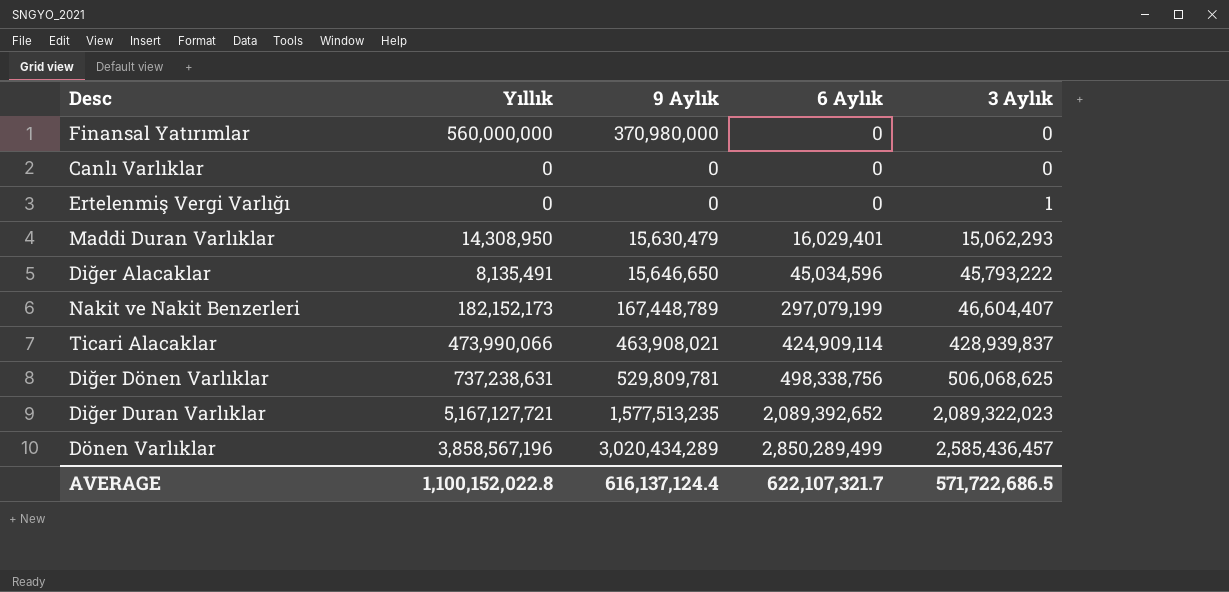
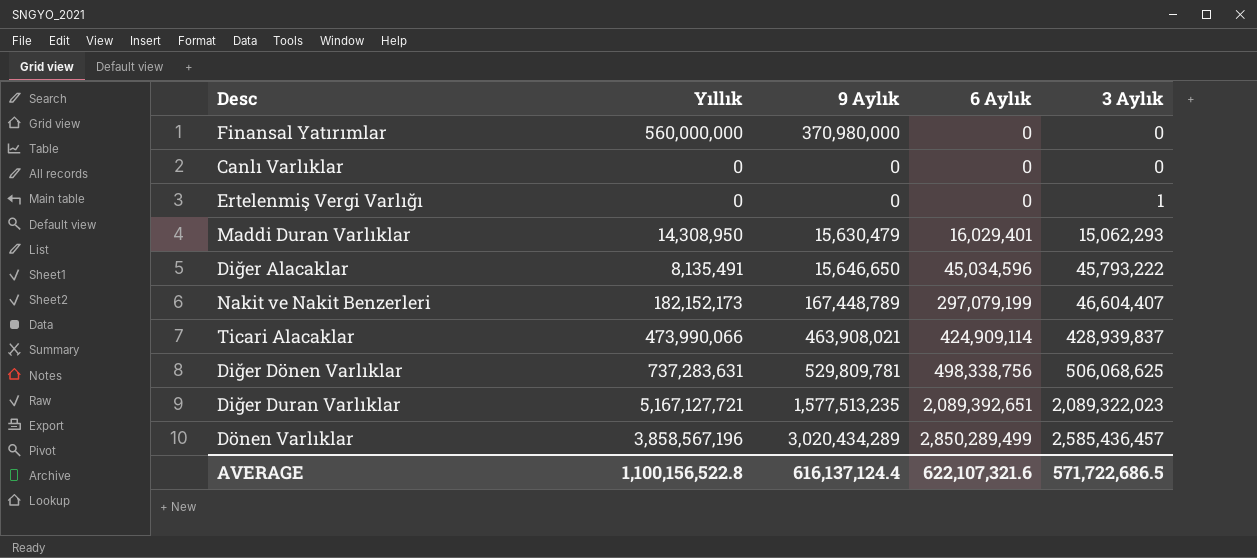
Diğer Dönen Varlıklar | Yıllık: 737,238,631 -> 737,283,631
Diğer Duran Varlıklar | 6 Aylık: 2,089,392,652 -> 2,089,392,651
AVERAGE | Yıllık: 1,100,152,022.8 -> 1,100,156,522.8
AVERAGE | 6 Aylık: 622,107,321.7 -> 622,107,321.6

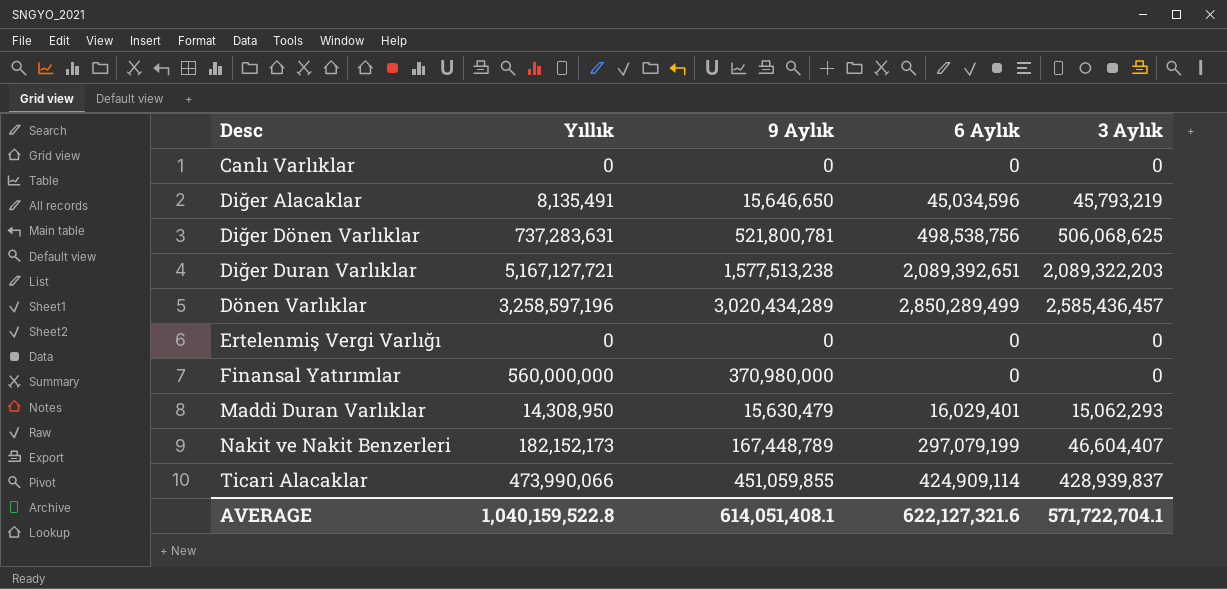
row order: 6 Aylık ascending -> Desc ascending
Diğer Alacaklar | 3 Aylık: 45,793,222 -> 45,793,219
Diğer Dönen Varlıklar | 9 Aylık: 529,809,781 -> 521,800,781
Diğer Dönen Varlıklar | 6 Aylık: 498,338,756 -> 498,538,756
Diğer Duran Varlıklar | 9 Aylık: 1,577,513,235 -> 1,577,513,238
Diğer Duran Varlıklar | 3 Aylık: 2,089,322,023 -> 2,089,322,203
Dönen Varlıklar | Yıllık: 3,858,567,196 -> 3,258,597,196
Ertelenmiş Vergi Varlığı | 3 Aylık: 1 -> 0
Ticari Alacaklar | 9 Aylık: 463,908,021 -> 451,059,855
AVERAGE | Yıllık: 1,100,156,522.8 -> 1,040,159,522.8
AVERAGE | 9 Aylık: 616,137,124.4 -> 614,051,408.1
AVERAGE | 6 Aylık: 622,107,321.6 -> 622,127,321.6
AVERAGE | 3 Aylık: 571,722,686.5 -> 571,722,704.1

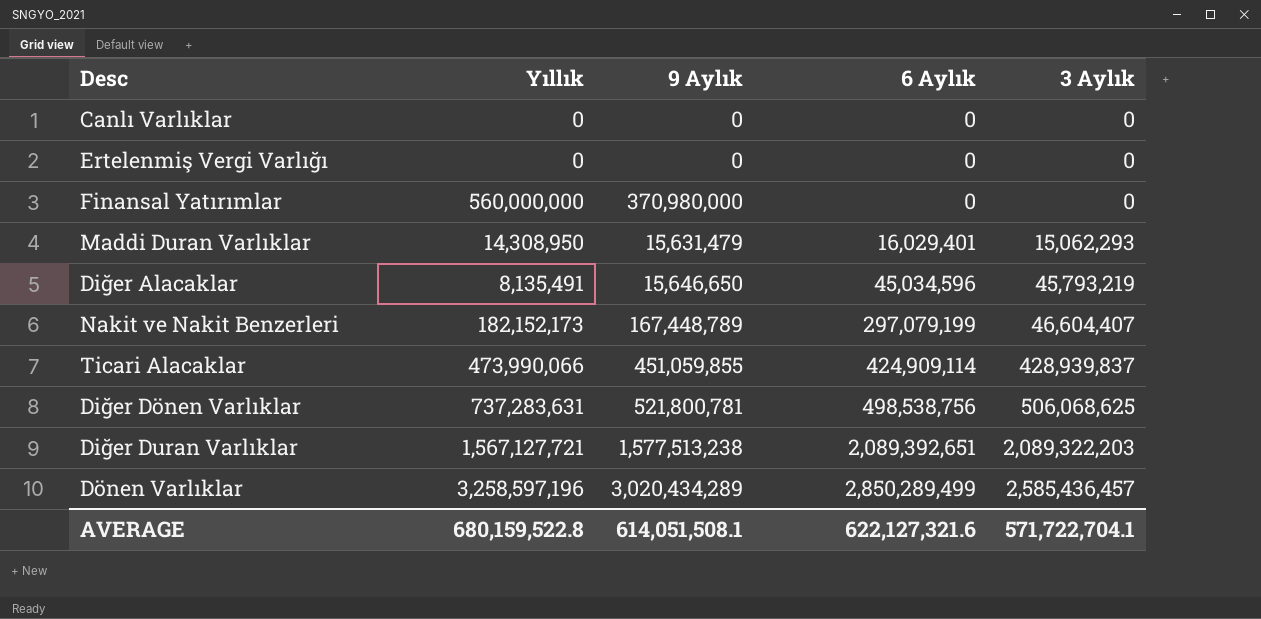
row order: Desc ascending -> 6 Aylık ascending
Maddi Duran Varlıklar | 9 Aylık: 15,630,479 -> 15,631,479
Diğer Duran Varlıklar | Yıllık: 5,167,127,721 -> 1,567,127,721
AVERAGE | Yıllık: 1,040,159,522.8 -> 680,159,522.8
AVERAGE | 9 Aylık: 614,051,408.1 -> 614,051,508.1

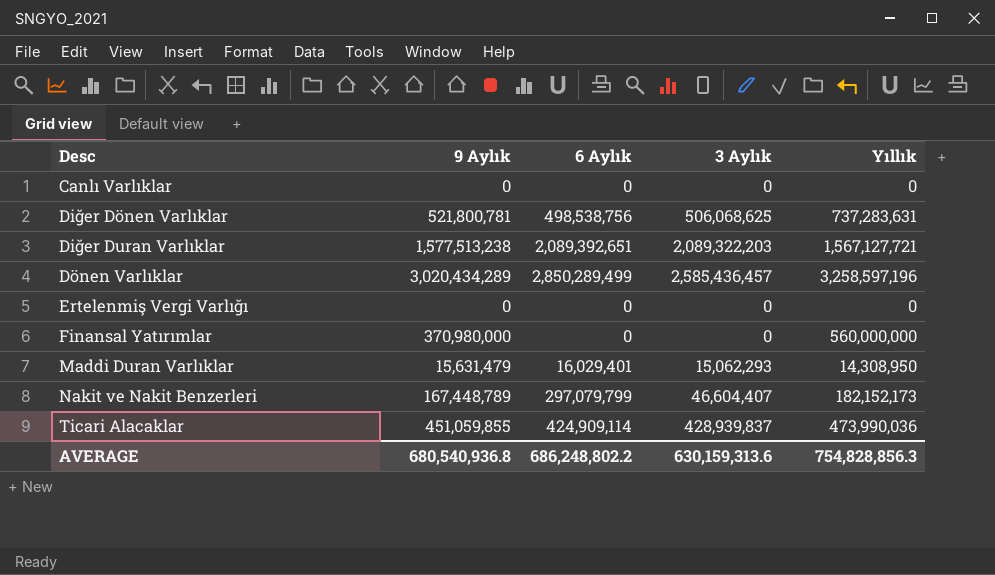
row order: 6 Aylık ascending -> Desc ascending
column Yıllık | position: 2 -> 5
row Diğer Alacaklar: 8,135,491 | 15,646,650 | 45,034,596 | 45,793,219 -> none
Nakit ve Nakit Benzerleri | 6 Aylık: 297,079,199 -> 297,079,799
Ticari Alacaklar | Yıllık: 473,990,066 -> 473,990,036
AVERAGE | 9 Aylık: 614,051,508.1 -> 680,540,936.8
AVERAGE | 6 Aylık: 622,127,321.6 -> 686,248,802.2
AVERAGE | 3 Aylık: 571,722,704.1 -> 630,159,313.6
AVERAGE | Yıllık: 680,159,522.8 -> 754,828,856.3

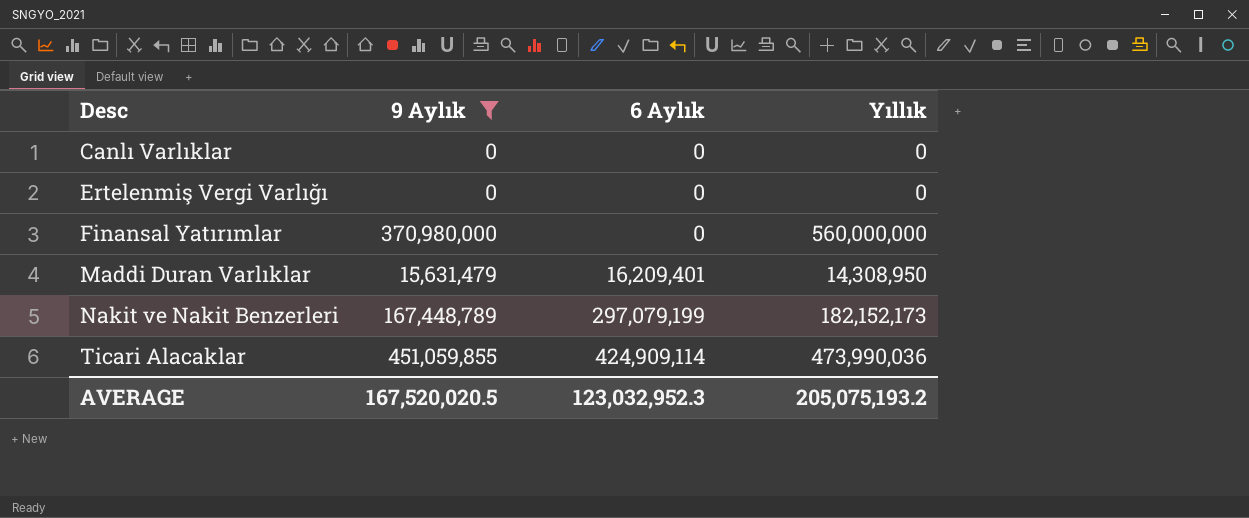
filter: none -> 9 Aylık <= 451,059,855
column 3 Aylık | position: 4 -> none
Maddi Duran Varlıklar | 6 Aylık: 16,029,401 -> 16,209,401
Nakit ve Nakit Benzerleri | 6 Aylık: 297,079,799 -> 297,079,199
AVERAGE | 9 Aylık: 680,540,936.8 -> 167,520,020.5
AVERAGE | 6 Aylık: 686,248,802.2 -> 123,032,952.3
AVERAGE | Yıllık: 754,828,856.3 -> 205,075,193.2

